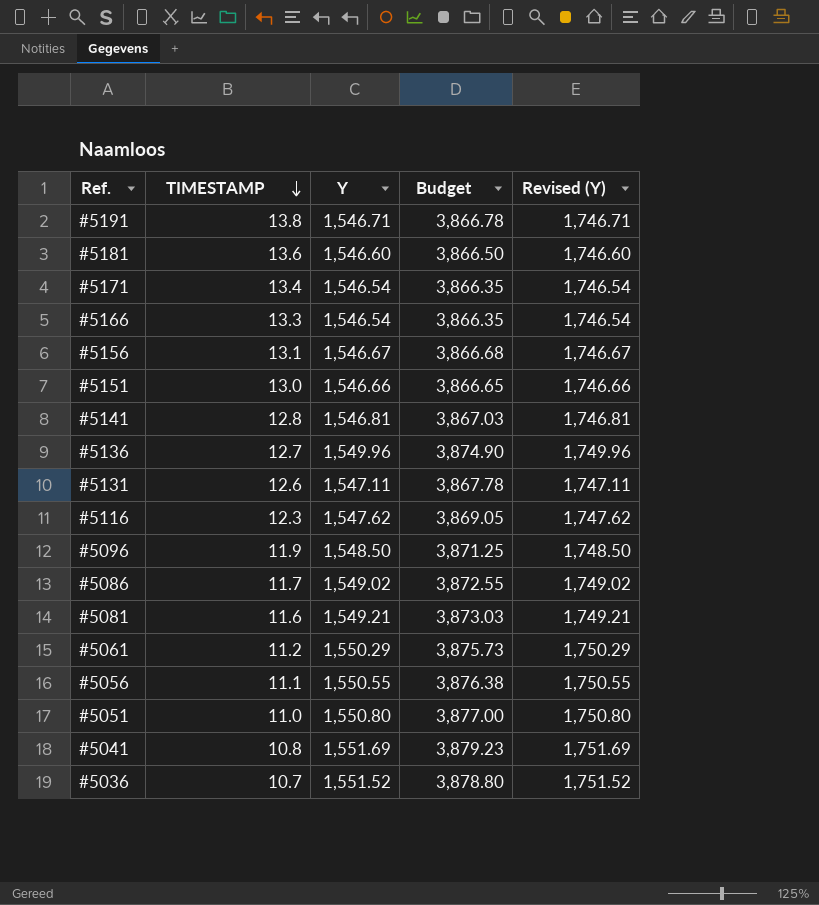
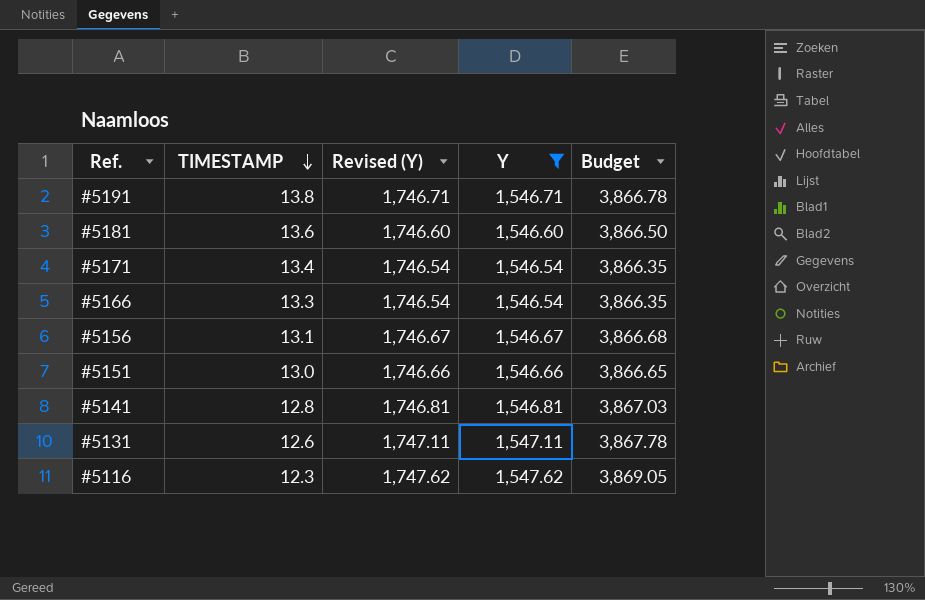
filter: none -> Y <= 1,547.62
column Revised (Y) | position: 5 -> 3

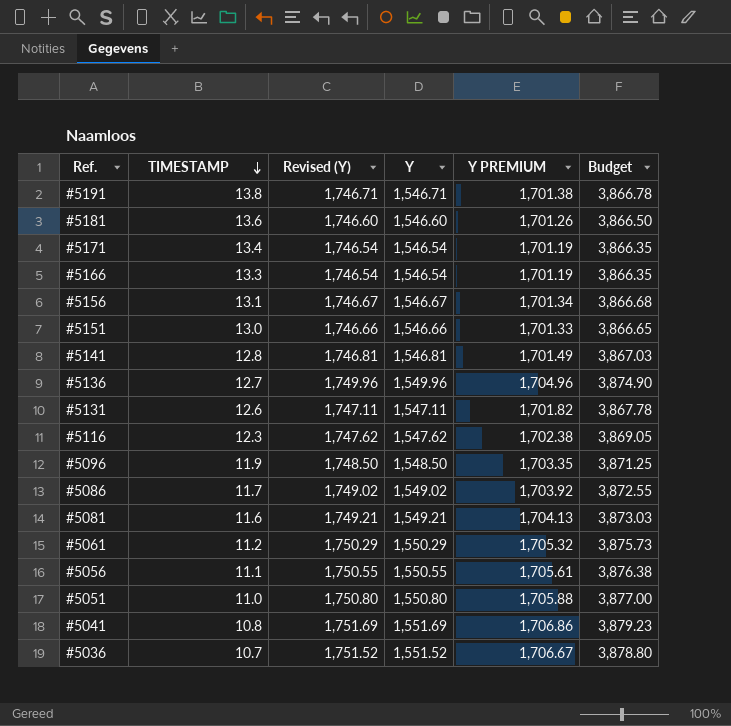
filter: Y <= 1,547.62 -> none
column Y PREMIUM | formula: none -> [Y] * 1.1

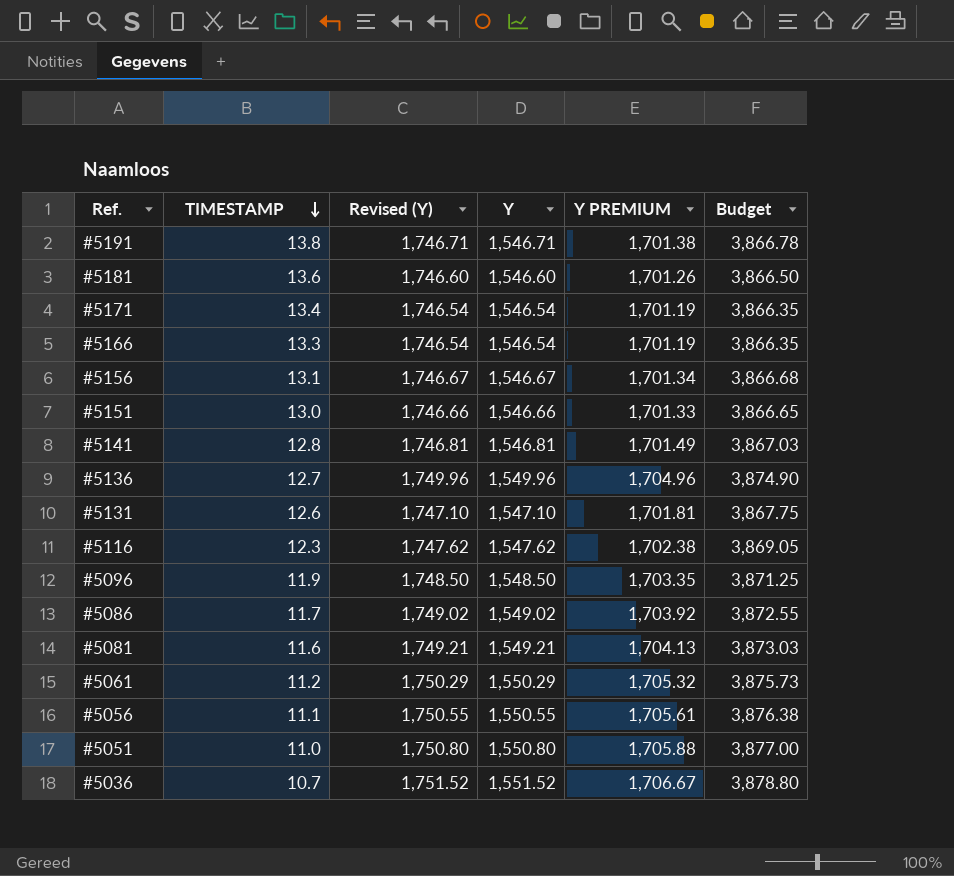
row #5041: 10.8 | 1,751.69 | 1,551.69 | 1,706.86 | 3,879.23 -> none
#5131 | Revised (Y): 1,747.11 -> 1,747.10
#5131 | Y: 1,547.11 -> 1,547.10
#5131 | Y PREMIUM: 1,701.82 -> 1,701.81
#5131 | Budget: 3,867.78 -> 3,867.75

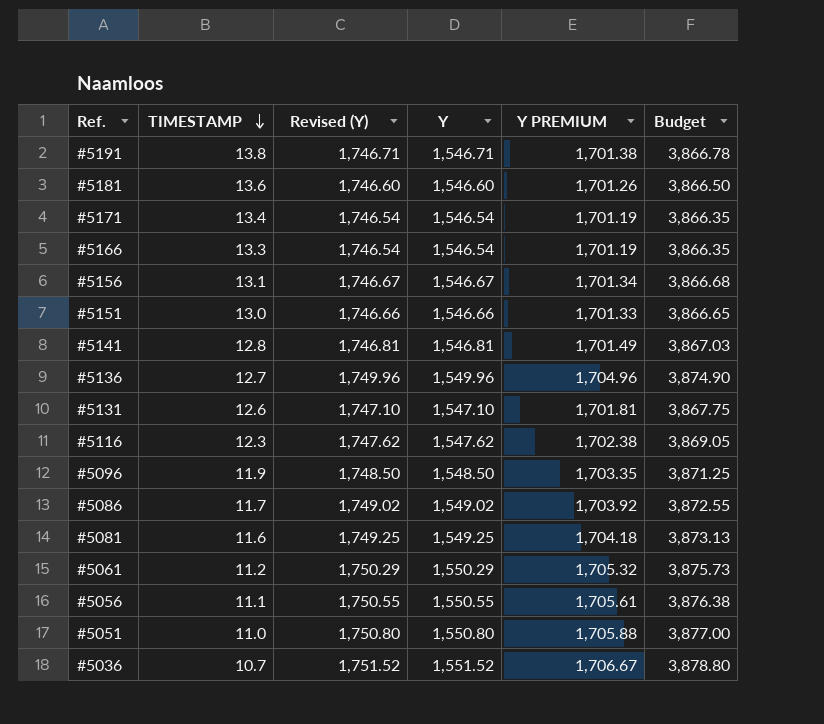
#5081 | Revised (Y): 1,749.21 -> 1,749.25
#5081 | Y: 1,549.21 -> 1,549.25
#5081 | Y PREMIUM: 1,704.13 -> 1,704.18
#5081 | Budget: 3,873.03 -> 3,873.13

